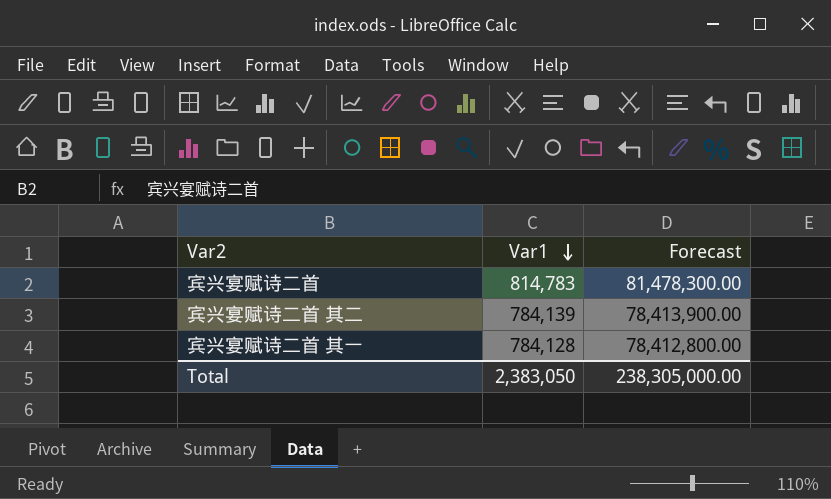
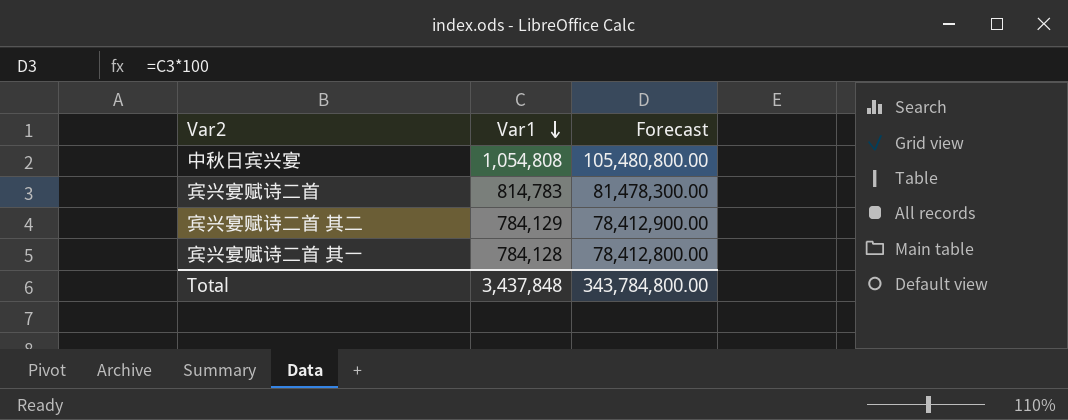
row 中秋日宾兴宴: none -> 1,054,808 | 105,480,800.00
宾兴宴赋诗二首 其二 | Var1: 784,139 -> 784,129
宾兴宴赋诗二首 其二 | Forecast: 78,413,900.00 -> 78,412,900.00
Total | Var1: 2,383,050 -> 3,437,848
Total | Forecast: 238,305,000.00 -> 343,784,800.00

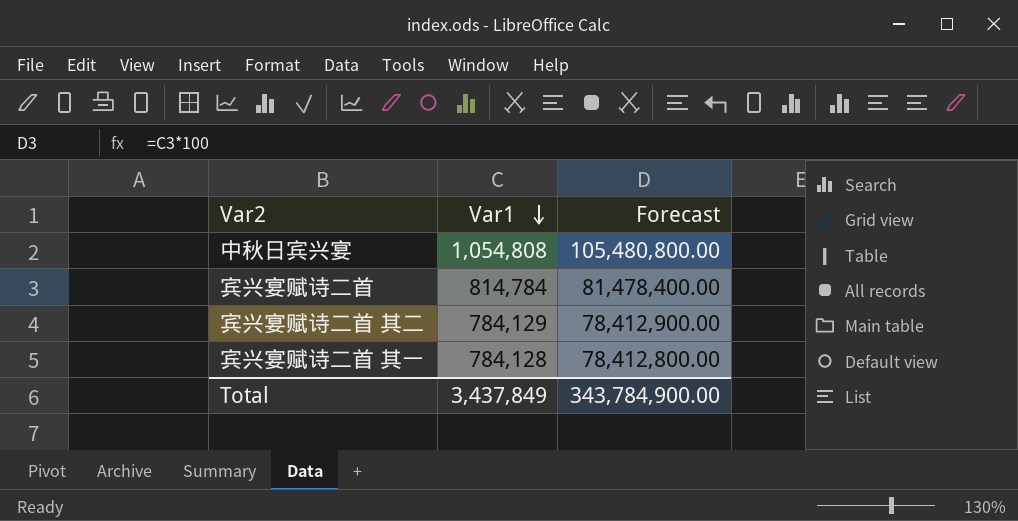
宾兴宴赋诗二首 | Var1: 814,783 -> 814,784
宾兴宴赋诗二首 | Forecast: 81,478,300.00 -> 81,478,400.00
Total | Var1: 3,437,848 -> 3,437,849
Total | Forecast: 343,784,800.00 -> 343,784,900.00

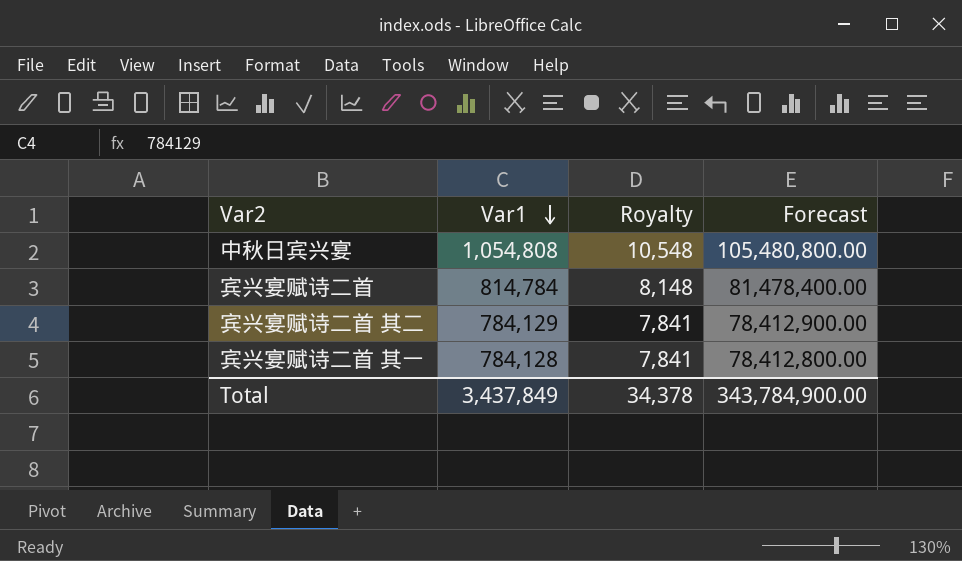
column Royalty | formula: none -> [Var1] * 0.01

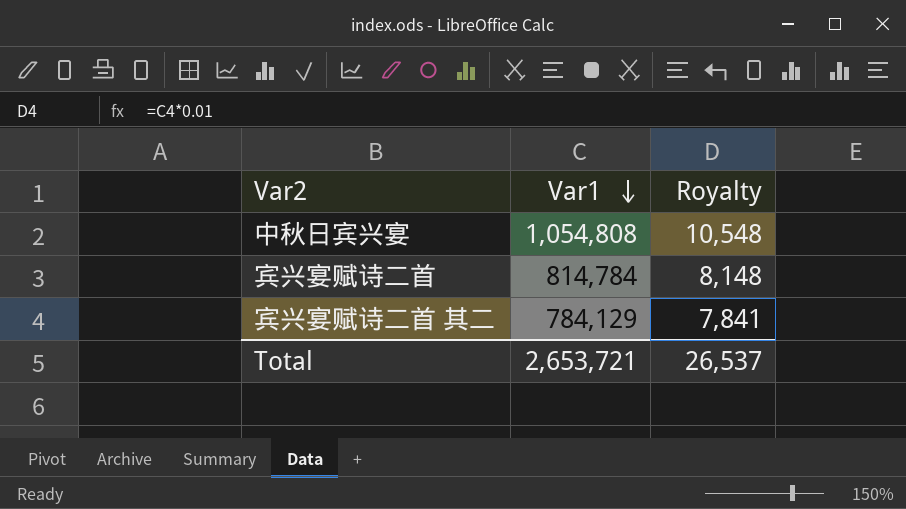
column Forecast | formula: [Var1] * 100 -> none
row 宾兴宴赋诗二首 其一: 784,128 | 7,841 | 78,412,800.00 -> none
Total | Var1: 3,437,849 -> 2,653,721
Total | Royalty: 34,378 -> 26,537

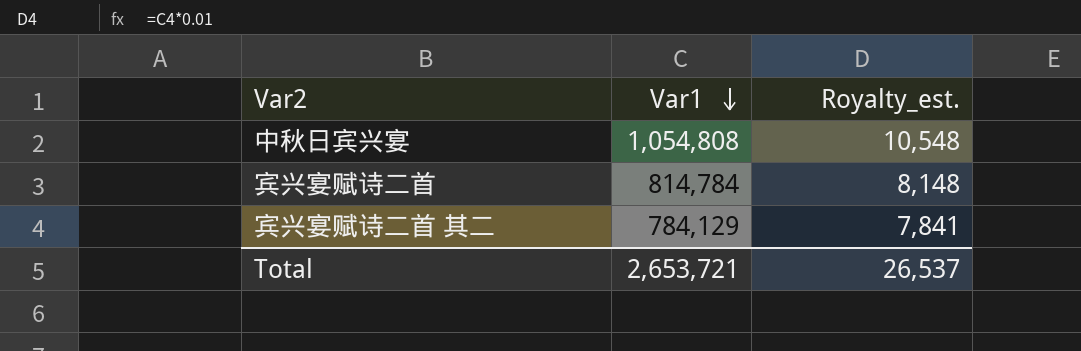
column name: Royalty -> Royalty_est.

